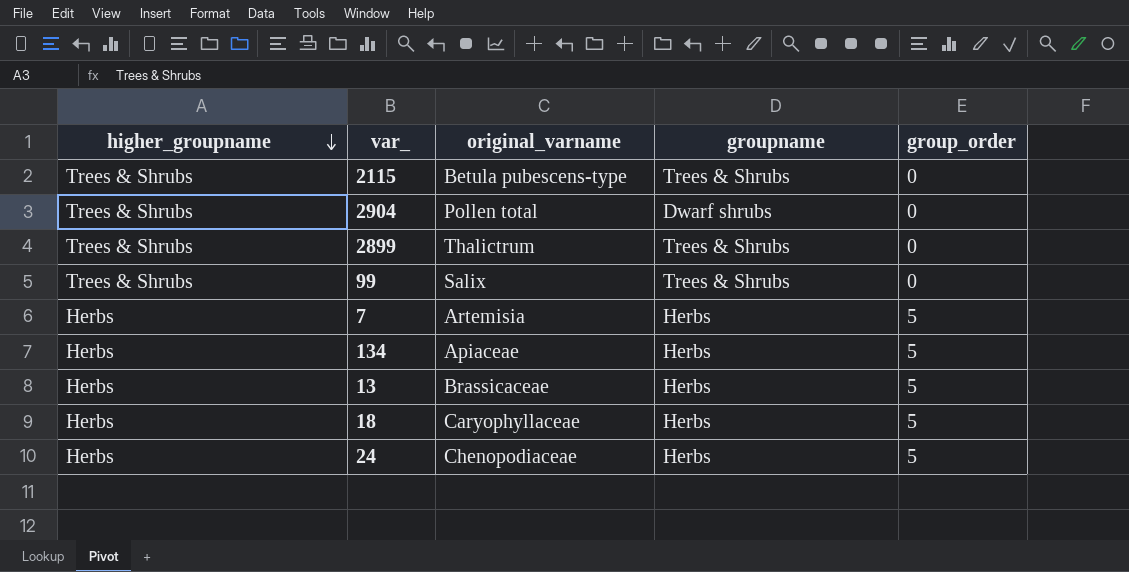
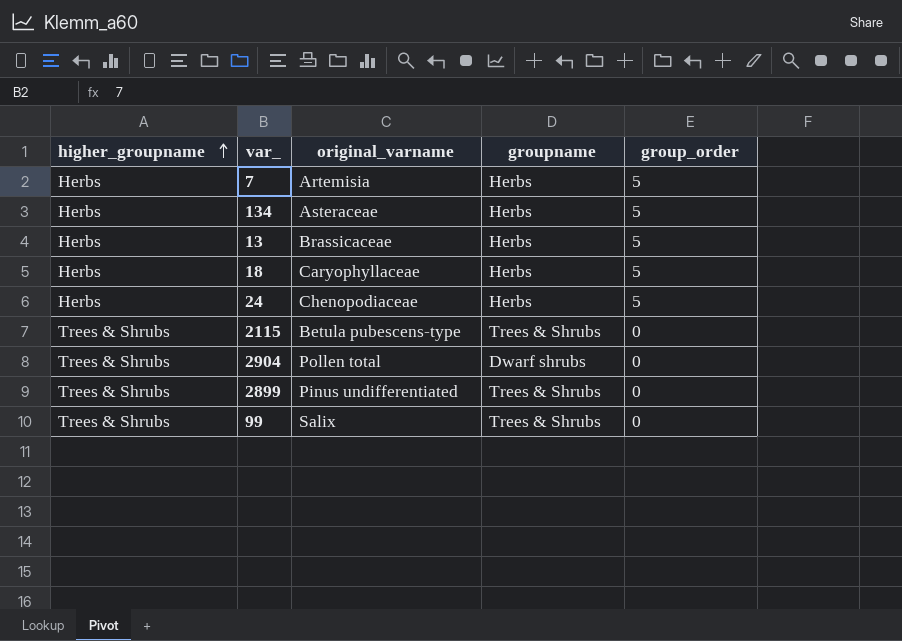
row order: higher_groupname descending -> higher_groupname ascending
134 | original_varname: Apiaceae -> Asteraceae
2899 | original_varname: Thalictrum -> Pinus undifferentiated

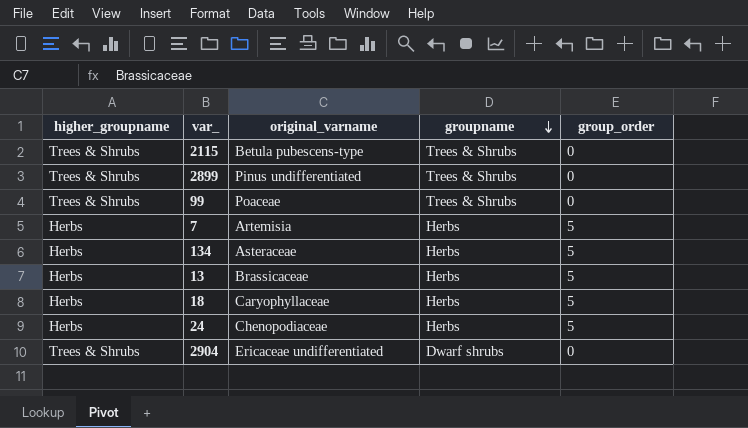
row order: higher_groupname ascending -> groupname descending
99 | original_varname: Salix -> Poaceae
2904 | original_varname: Pollen total -> Ericaceae undifferentiated

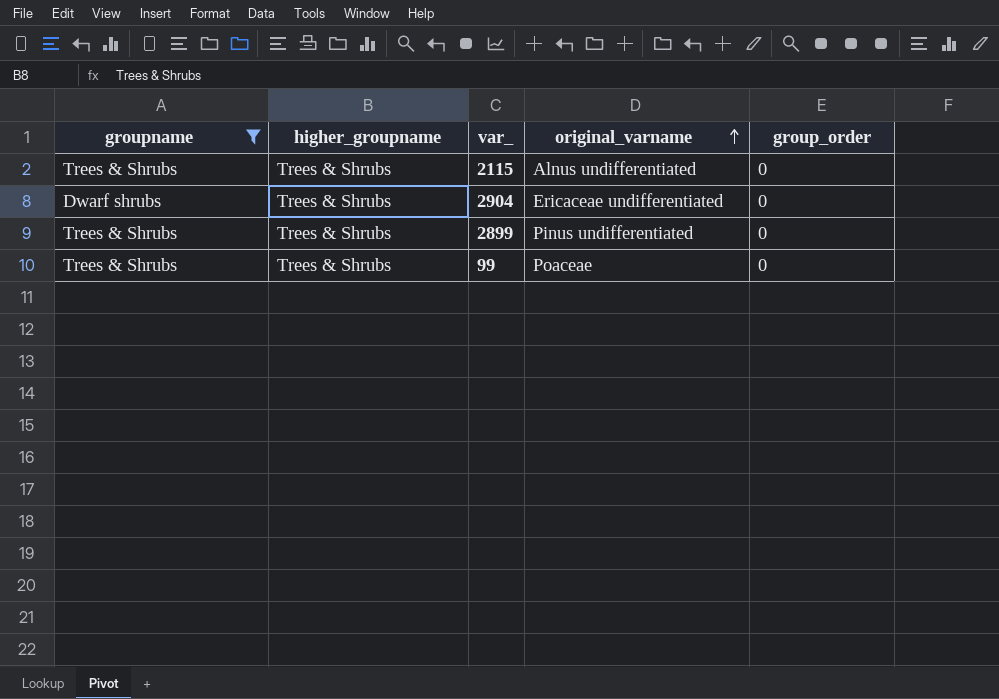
filter: none -> groupname != Herbs
row order: groupname descending -> original_varname ascending
column groupname | position: 4 -> 1
2115 | original_varname: Betula pubescens-type -> Alnus undifferentiated

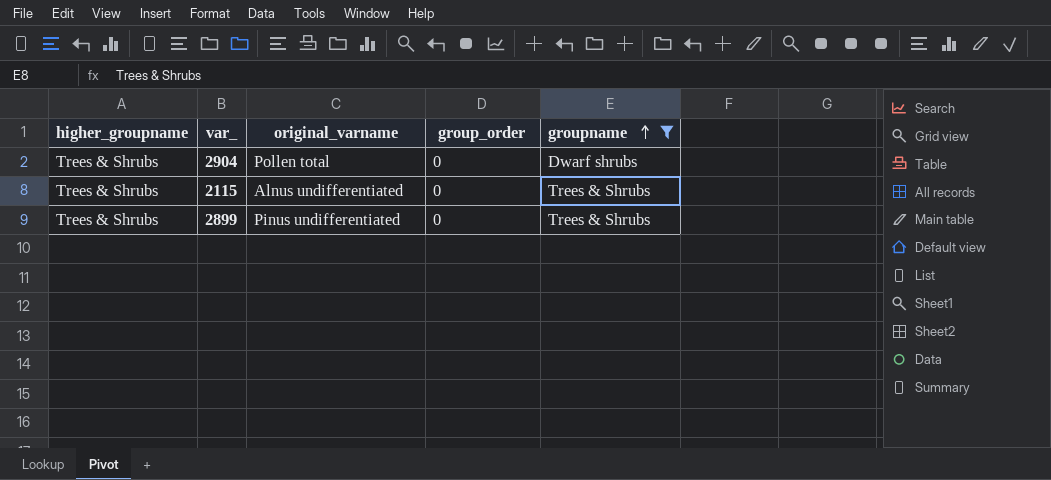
row order: original_varname ascending -> groupname ascending
column groupname | position: 1 -> 5
row 99: Trees & Shrubs | Trees & Shrubs | Poaceae | 0 -> none
2904 | original_varname: Ericaceae undifferentiated -> Pollen total

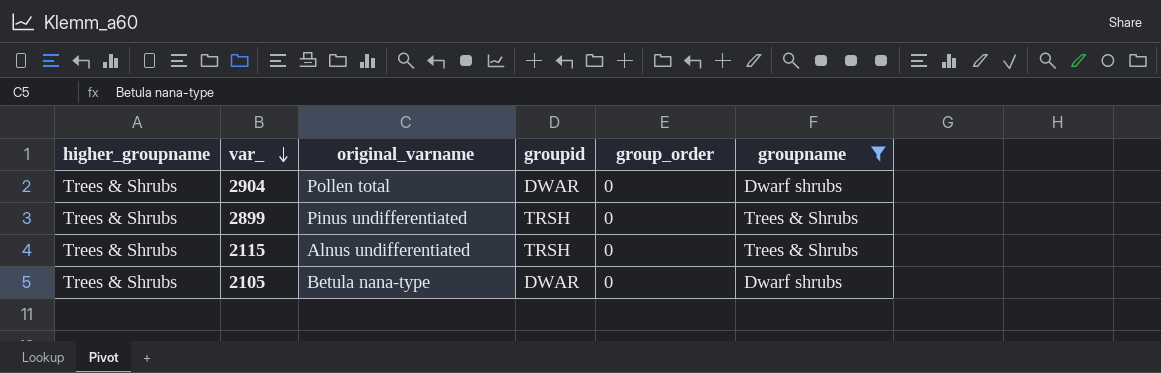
row order: groupname ascending -> var_ descending
column groupid | position: none -> 4
row 2105: none -> Trees & Shrubs | Betula nana-type | DWAR | 0 | Dwarf shrubs

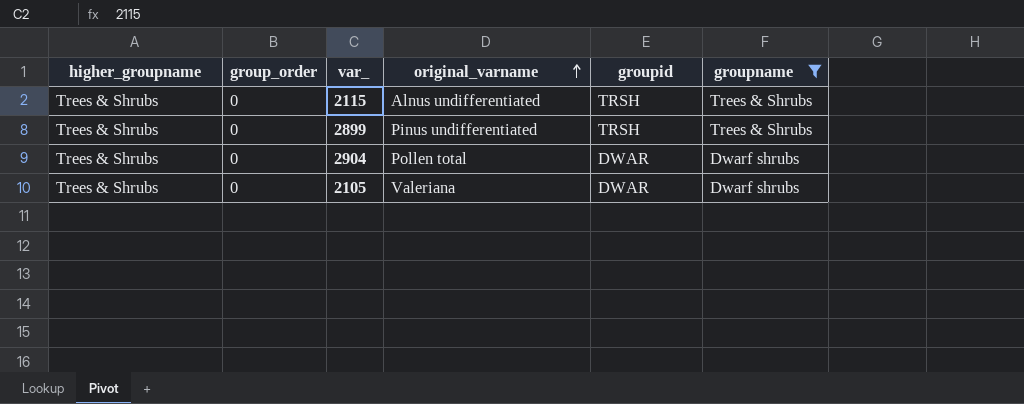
row order: var_ descending -> original_varname ascending
column group_order | position: 5 -> 2
2105 | original_varname: Betula nana-type -> Valeriana

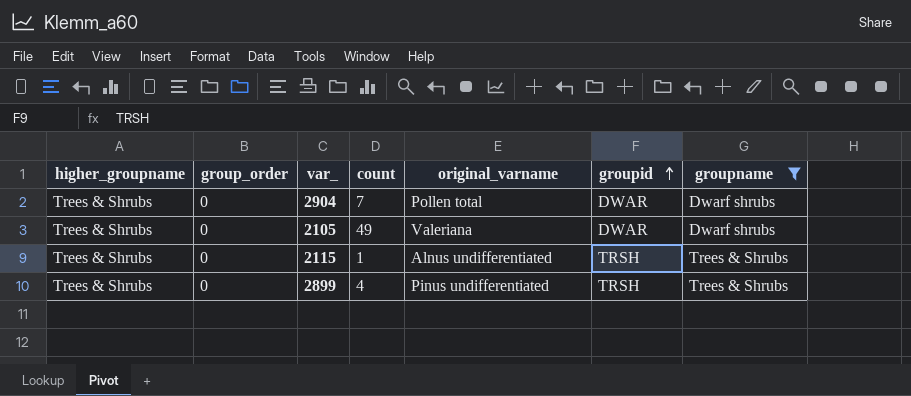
row order: original_varname ascending -> groupid ascending
column count | position: none -> 4

